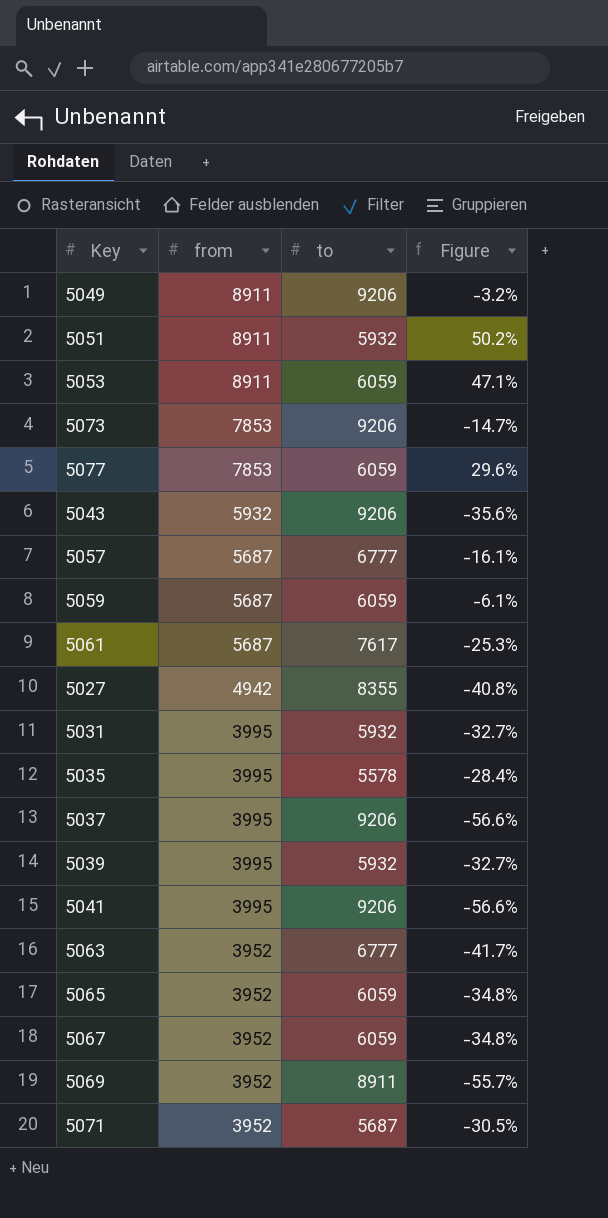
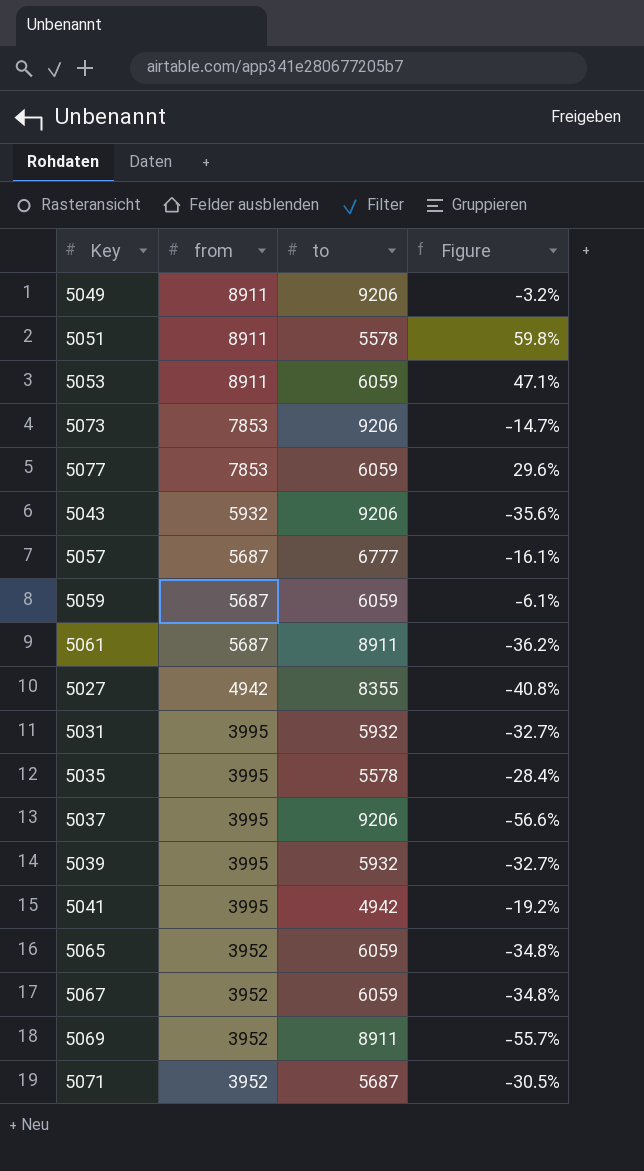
row 5063: 3952 | 6777 | -41.7% -> none
5051 | to: 5932 -> 5578
5051 | Figure: 50.2% -> 59.8%
5061 | to: 7617 -> 8911
5061 | Figure: -25.3% -> -36.2%
5041 | to: 9206 -> 4942
5041 | Figure: -56.6% -> -19.2%

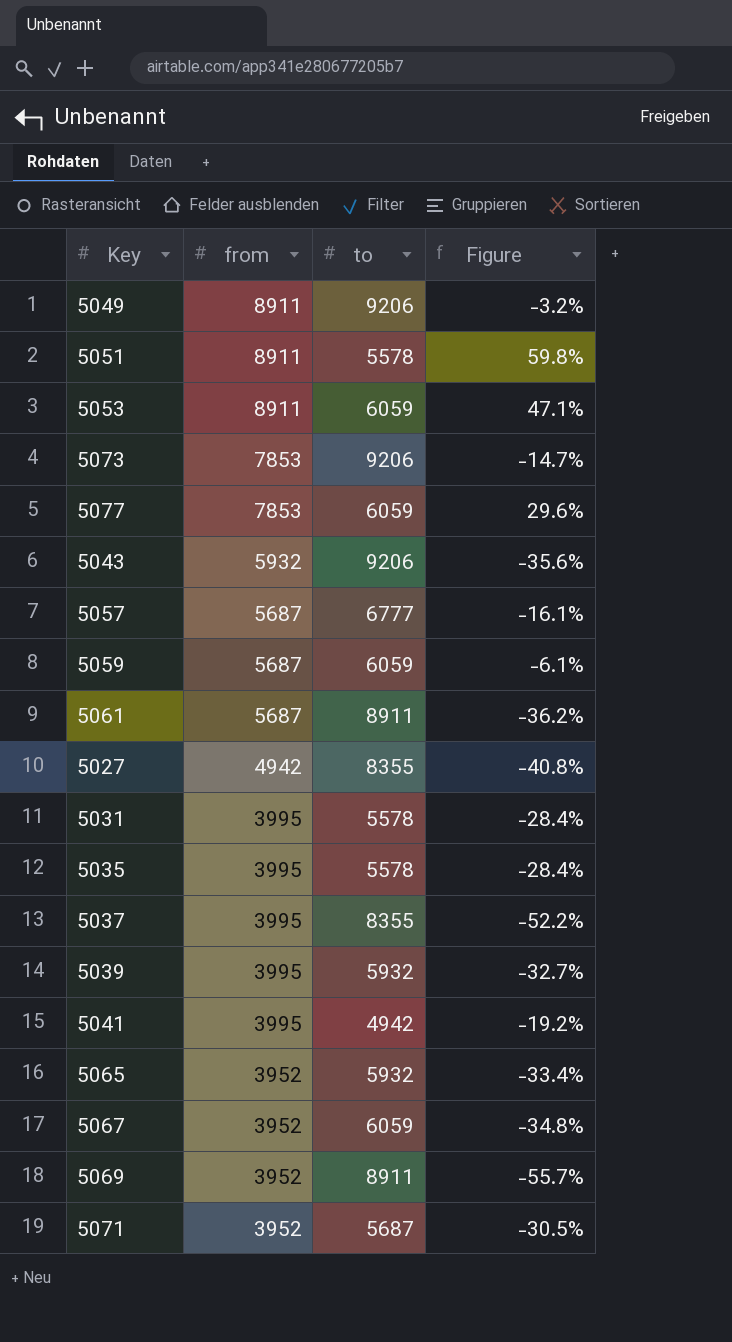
5031 | to: 5932 -> 5578
5031 | Figure: -32.7% -> -28.4%
5037 | to: 9206 -> 8355
5037 | Figure: -56.6% -> -52.2%
5065 | to: 6059 -> 5932
5065 | Figure: -34.8% -> -33.4%

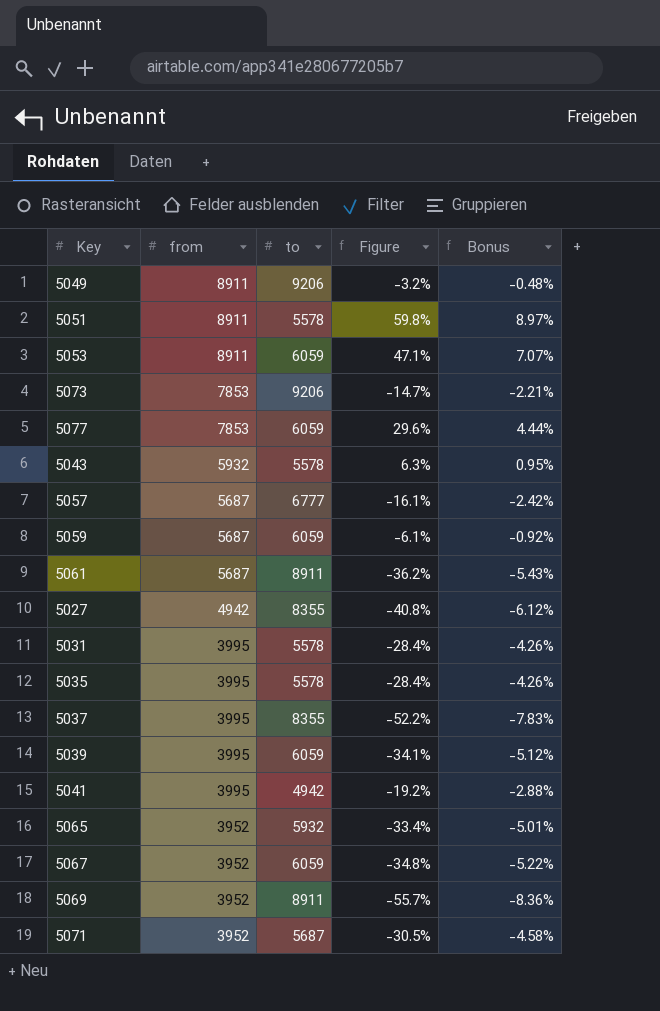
column Bonus | formula: none -> [Figure] * 0.15
5043 | to: 9206 -> 5578
5043 | Figure: -35.6% -> 6.3%
5039 | to: 5932 -> 6059
5039 | Figure: -32.7% -> -34.1%

